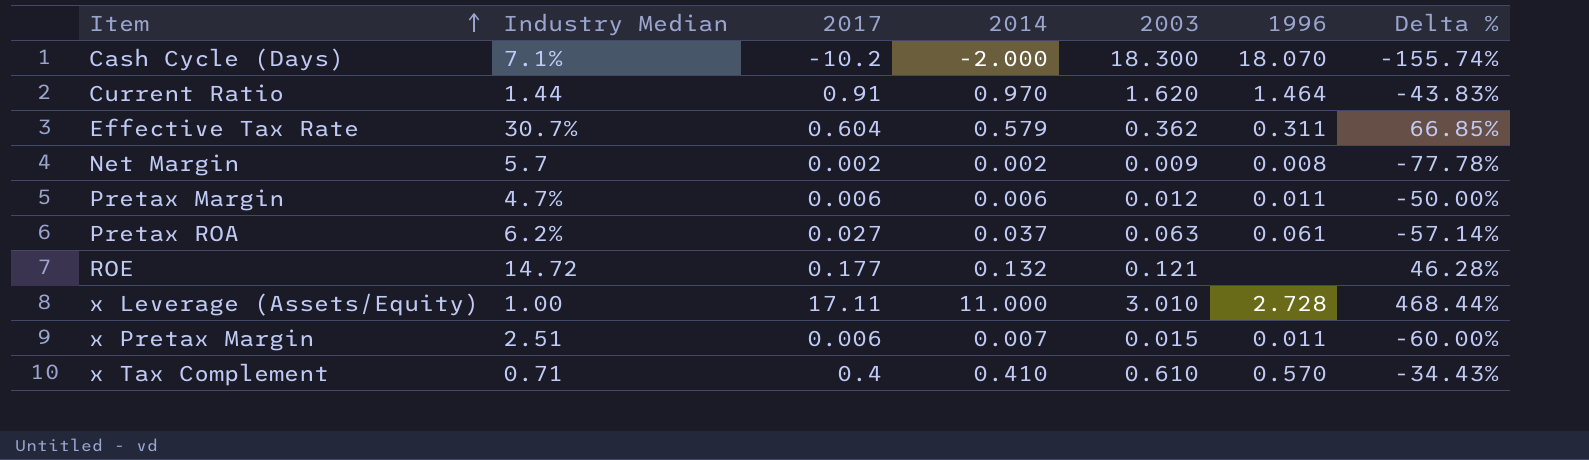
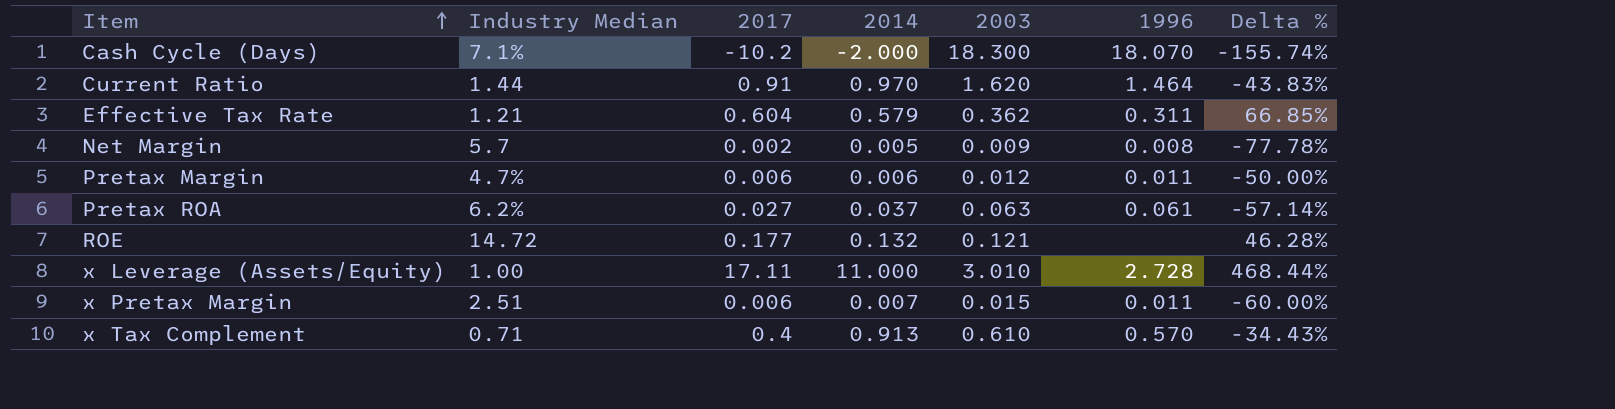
Effective Tax Rate | Industry Median: 30.7% -> 1.21
Net Margin | 2014: 0.002 -> 0.005
x Tax Complement | 2014: 0.410 -> 0.913

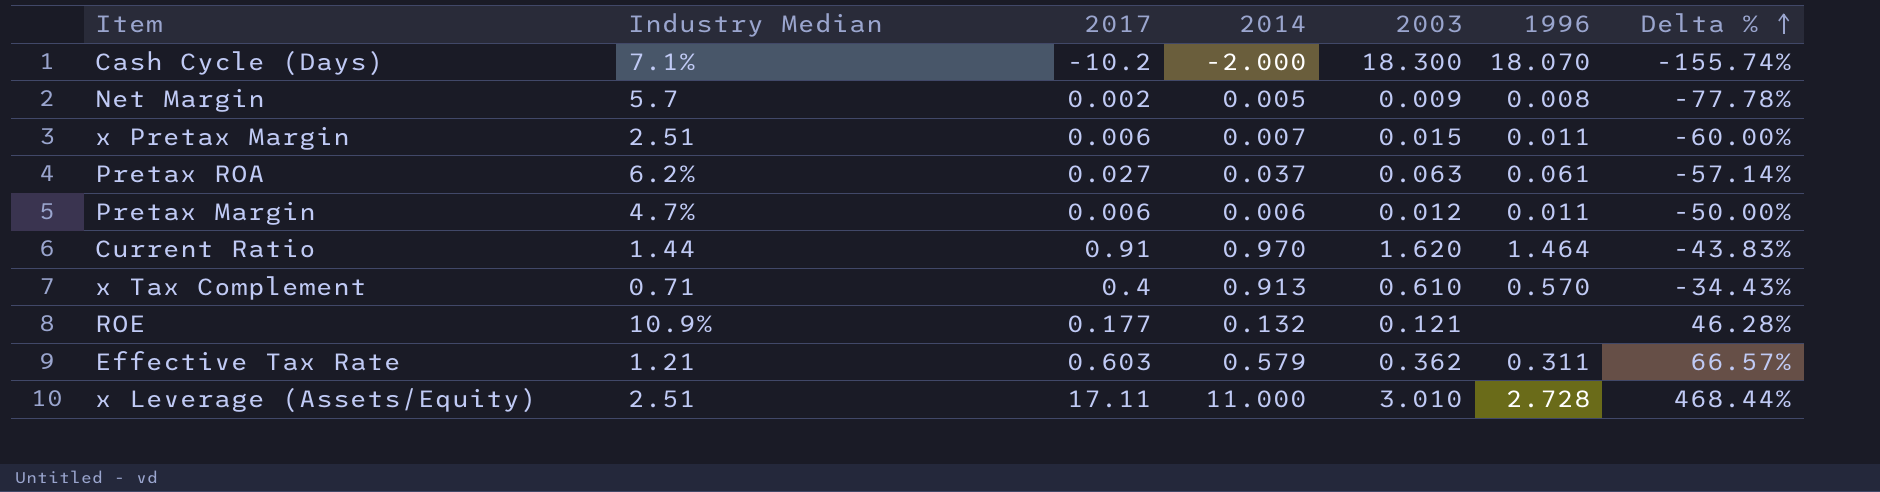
row order: Item ascending -> Delta % ascending
ROE | Industry Median: 14.72 -> 10.9%
Effective Tax Rate | 2017: 0.604 -> 0.603
Effective Tax Rate | Delta %: 66.85% -> 66.57%
x Leverage (Assets/Equity) | Industry Median: 1.00 -> 2.51

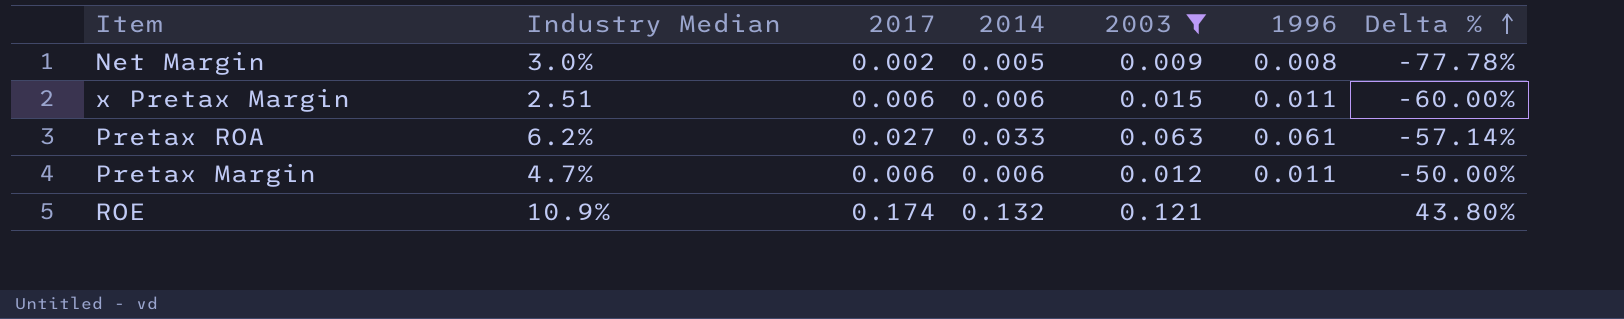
filter: none -> 2003 <= 0.121
Net Margin | Industry Median: 5.7 -> 3.0%
x Pretax Margin | 2014: 0.007 -> 0.006
Pretax ROA | 2014: 0.037 -> 0.033
ROE | 2017: 0.177 -> 0.174
ROE | Delta %: 46.28% -> 43.80%

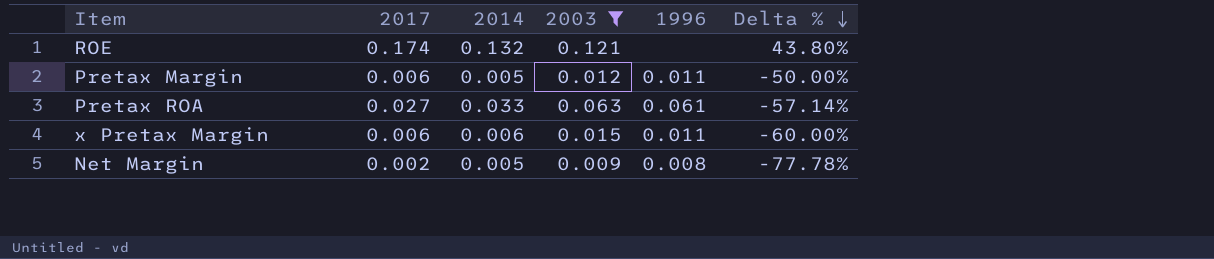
row order: Delta % ascending -> Delta % descending
column Industry Median | position: 2 -> none
Pretax Margin | 2014: 0.006 -> 0.005

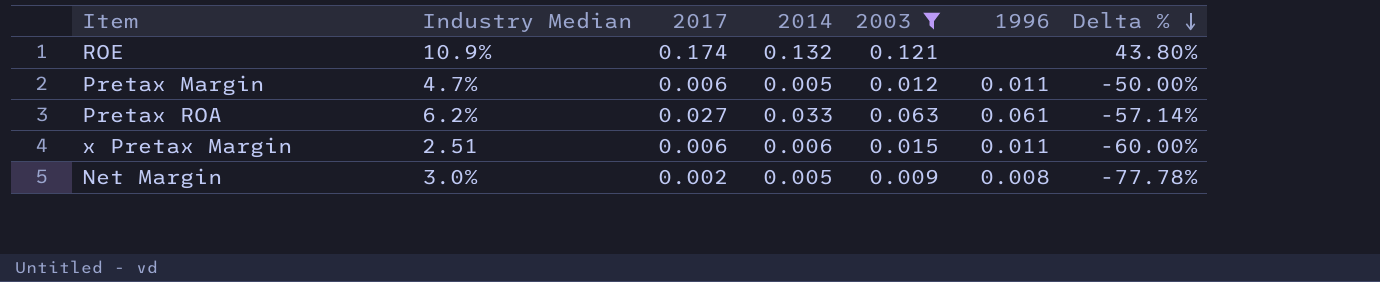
column Industry Median | position: none -> 2

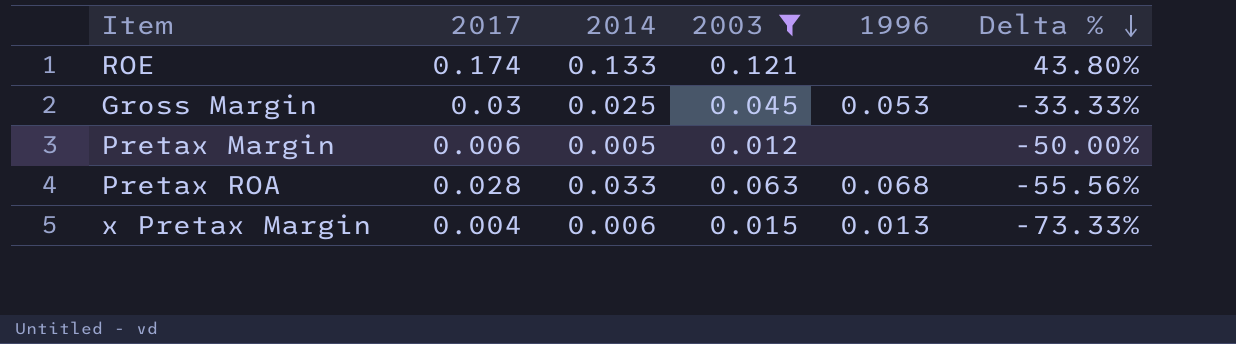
column Industry Median | position: 2 -> none
row Net Margin: 3.0% | 0.002 | 0.005 | 0.009 | 0.008 | -77.78% -> none
ROE | 2014: 0.132 -> 0.133
row Gross Margin: none -> 0.03 | 0.025 | 0.045 | 0.053 | -33.33%
Pretax Margin | 1996: 0.011 -> none
Pretax ROA | 2017: 0.027 -> 0.028
Pretax ROA | 1996: 0.061 -> 0.068
Pretax ROA | Delta %: -57.14% -> -55.56%
x Pretax Margin | 2017: 0.006 -> 0.004
x Pretax Margin | 1996: 0.011 -> 0.013
x Pretax Margin | Delta %: -60.00% -> -73.33%

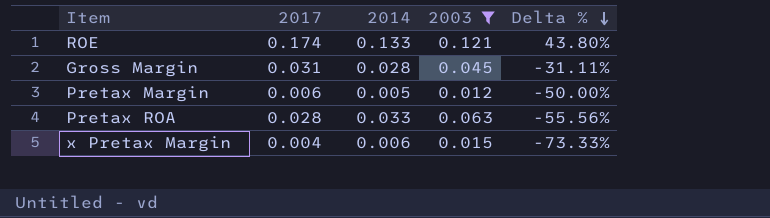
column 1996 | position: 5 -> none
Gross Margin | 2017: 0.03 -> 0.031
Gross Margin | 2014: 0.025 -> 0.028
Gross Margin | Delta %: -33.33% -> -31.11%

